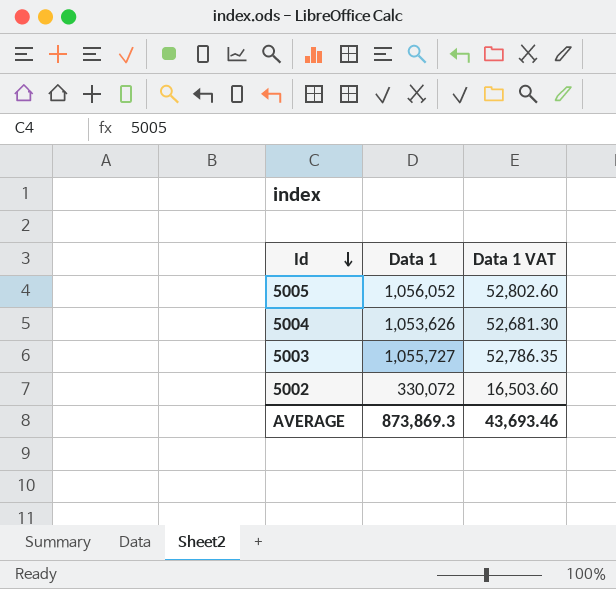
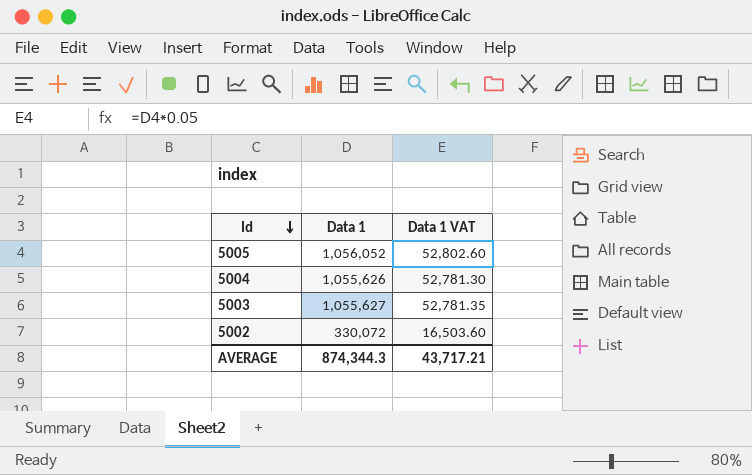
5004 | Data 1: 1,053,626 -> 1,055,626
5004 | Data 1 VAT: 52,681.30 -> 52,781.30
5003 | Data 1: 1,055,727 -> 1,055,627
5003 | Data 1 VAT: 52,786.35 -> 52,781.35
AVERAGE | Data 1: 873,869.3 -> 874,344.3
AVERAGE | Data 1 VAT: 43,693.46 -> 43,717.21

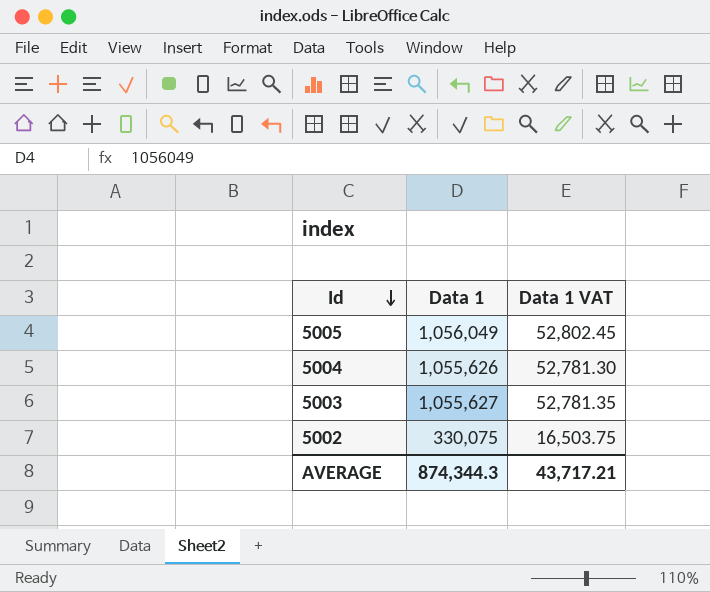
5005 | Data 1: 1,056,052 -> 1,056,049
5005 | Data 1 VAT: 52,802.60 -> 52,802.45
5002 | Data 1: 330,072 -> 330,075
5002 | Data 1 VAT: 16,503.60 -> 16,503.75

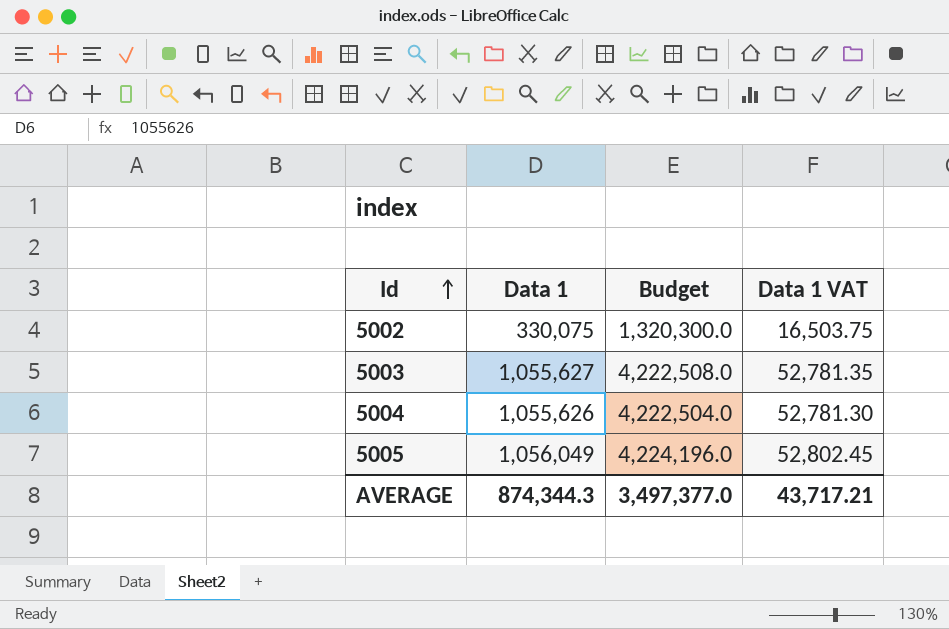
row order: Id descending -> Id ascending
column Budget | formula: none -> [Data 1] * 4

